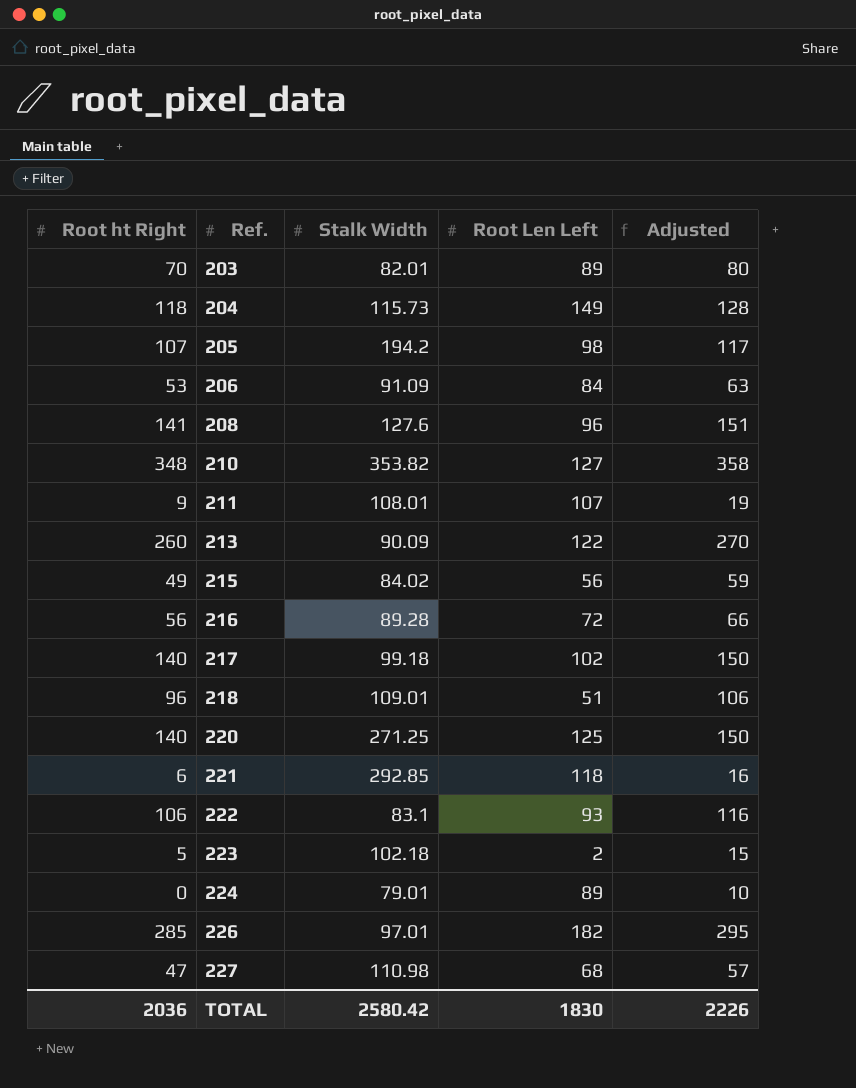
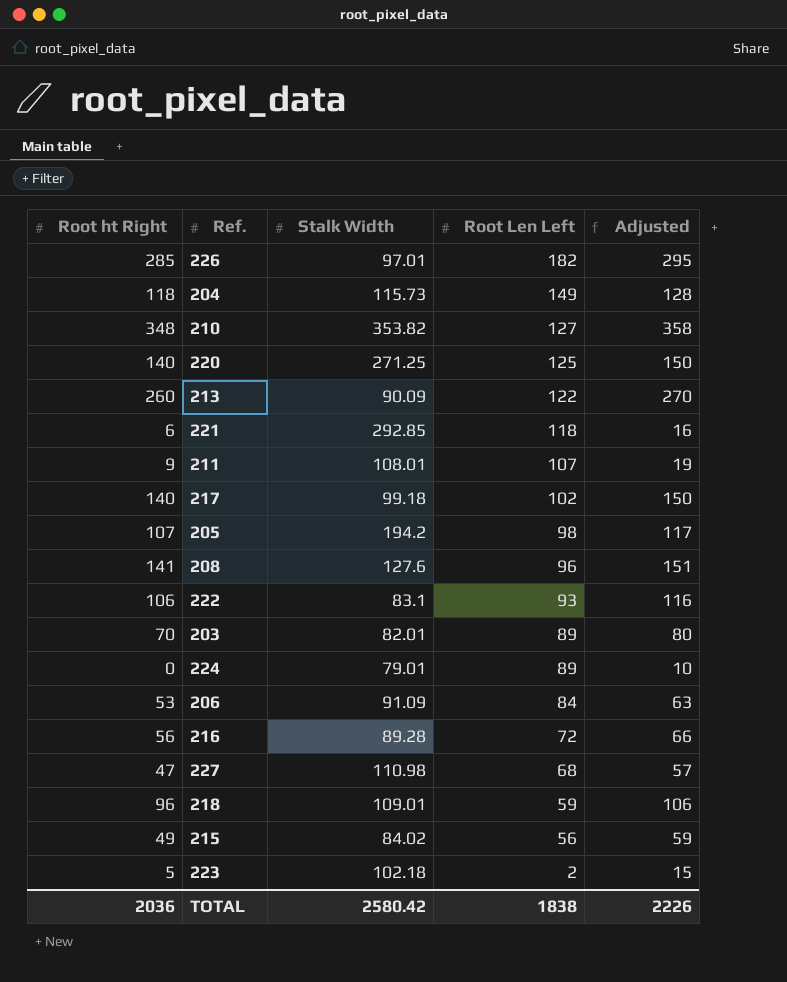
row order: Ref. ascending -> Root Len Left descending
218 | Root Len Left: 51 -> 59
TOTAL | Root Len Left: 1830 -> 1838

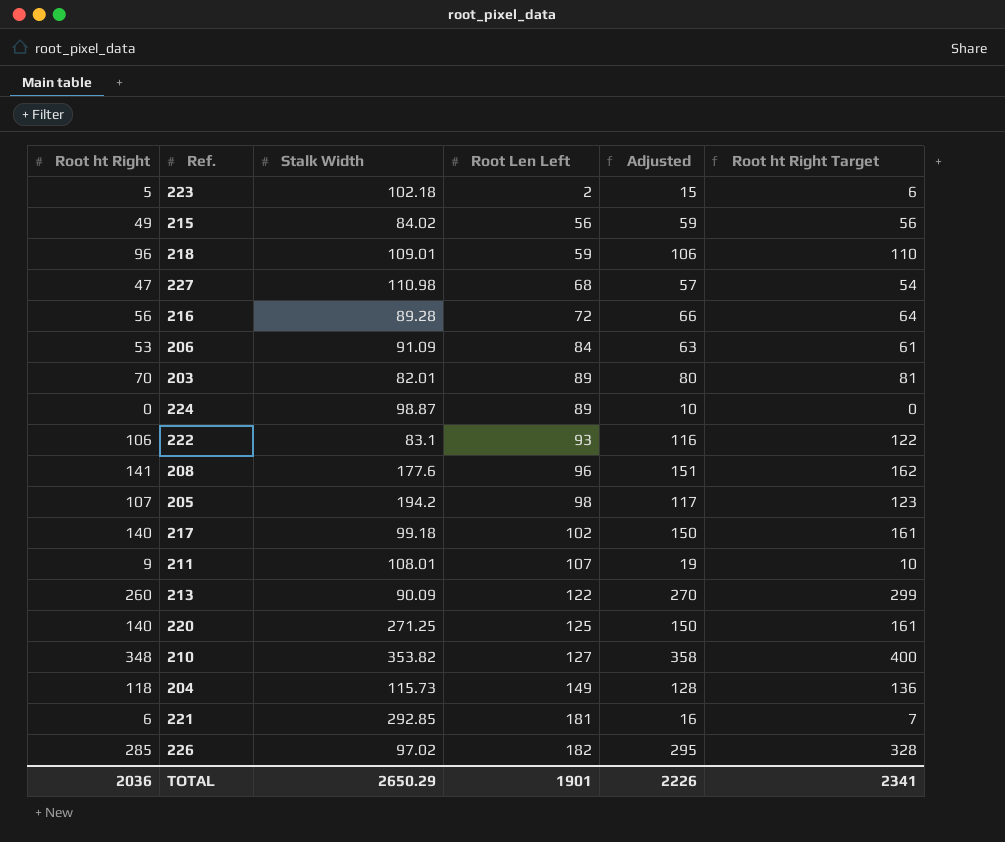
row order: Root Len Left descending -> Root Len Left ascending
column Root ht Right Target | formula: none -> [Root ht Right] * 1.15
224 | Stalk Width: 79.01 -> 98.87
208 | Stalk Width: 127.6 -> 177.6
221 | Root Len Left: 118 -> 181
226 | Stalk Width: 97.01 -> 97.02
TOTAL | Stalk Width: 2580.42 -> 2650.29
TOTAL | Root Len Left: 1838 -> 1901

